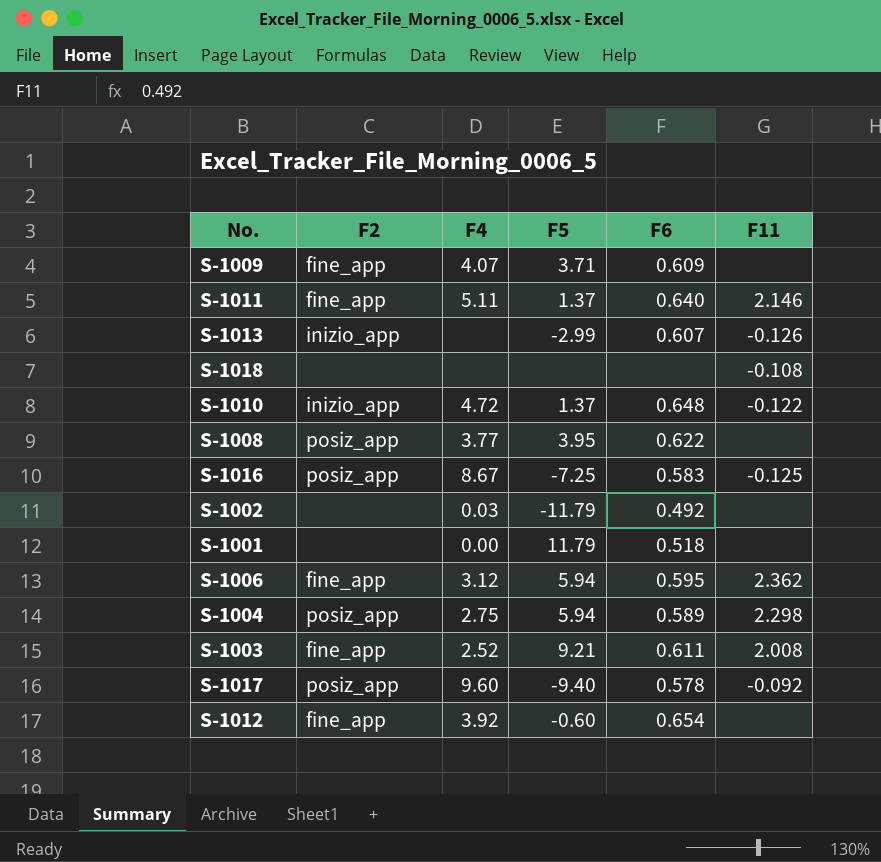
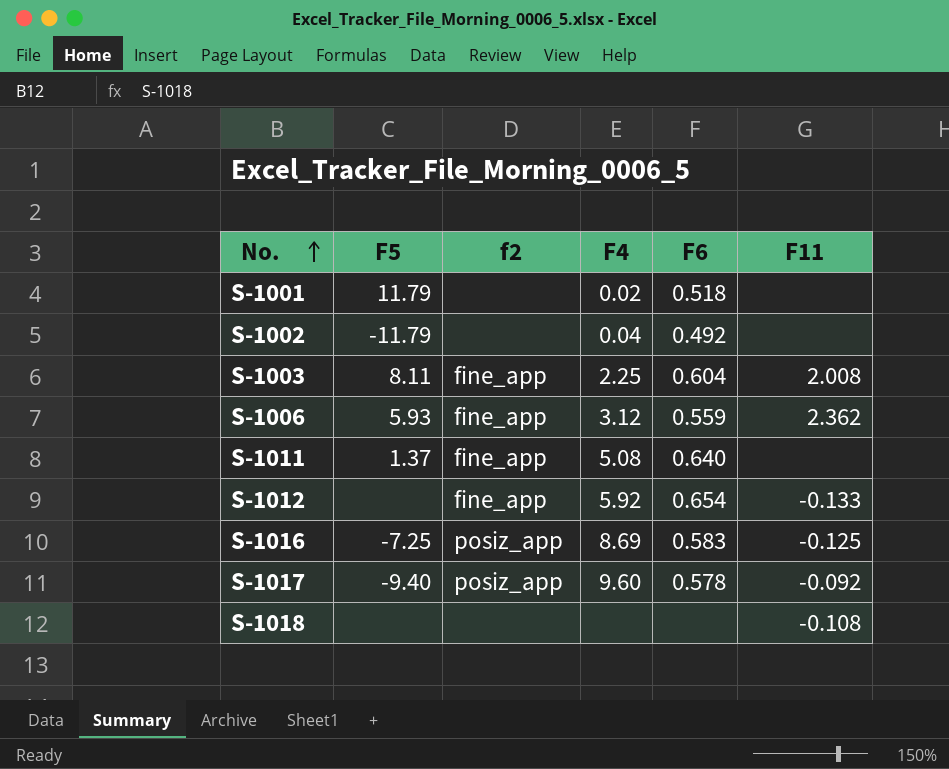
row order: none -> No. ascending
column F5 | position: 4 -> 2
column name: F2 -> f2
row S-1009: fine_app | 4.07 | 3.71 | 0.609 | none -> none
row S-1013: inizio_app | none | -2.99 | 0.607 | -0.126 -> none
row S-1010: inizio_app | 4.72 | 1.37 | 0.648 | -0.122 -> none
row S-1008: posiz_app | 3.77 | 3.95 | 0.622 | none -> none
row S-1004: posiz_app | 2.75 | 5.94 | 0.589 | 2.298 -> none
S-1001 | F4: 0.00 -> 0.02
S-1002 | F4: 0.03 -> 0.04
S-1003 | F5: 9.21 -> 8.11
S-1003 | F4: 2.52 -> 2.25
S-1003 | F6: 0.611 -> 0.604
S-1006 | F5: 5.94 -> 5.93
S-1006 | F6: 0.595 -> 0.559
S-1011 | F4: 5.11 -> 5.08
S-1011 | F11: 2.146 -> none
S-1012 | F5: -0.60 -> none
S-1012 | F4: 3.92 -> 5.92
S-1012 | F11: none -> -0.133
S-1016 | F4: 8.67 -> 8.69

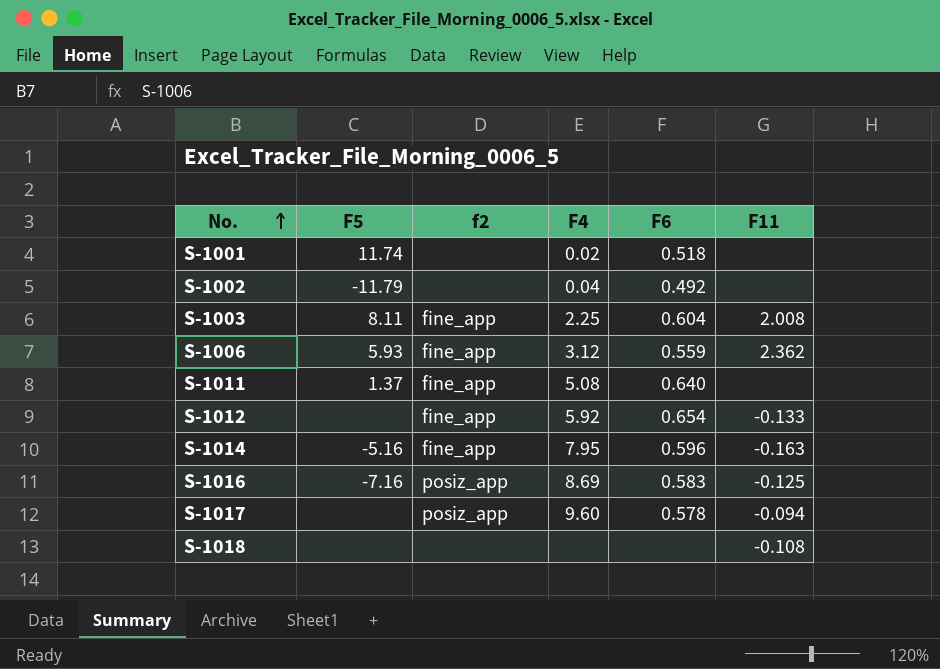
S-1001 | F5: 11.79 -> 11.74
row S-1014: none -> -5.16 | fine_app | 7.95 | 0.596 | -0.163
S-1016 | F5: -7.25 -> -7.16
S-1017 | F5: -9.40 -> none
S-1017 | F11: -0.092 -> -0.094

